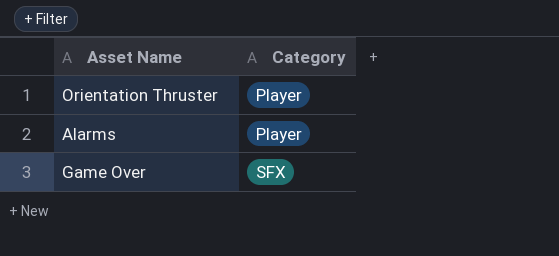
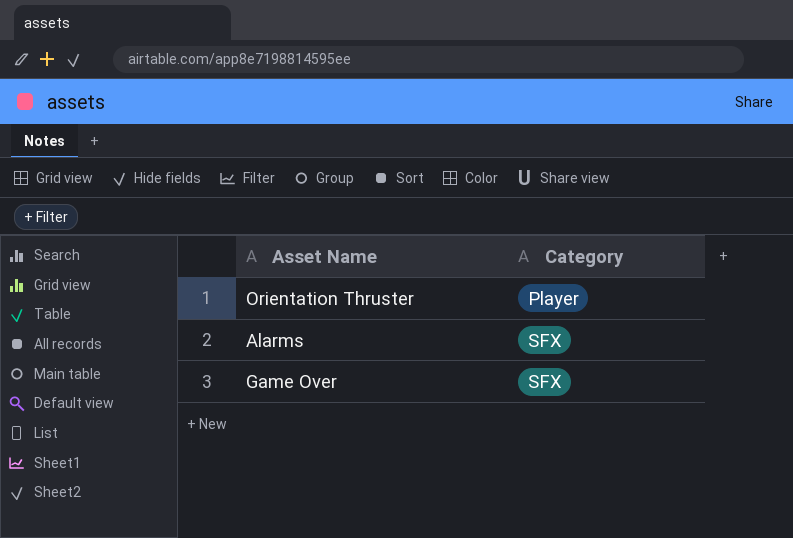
Alarms | Category: Player -> SFX

